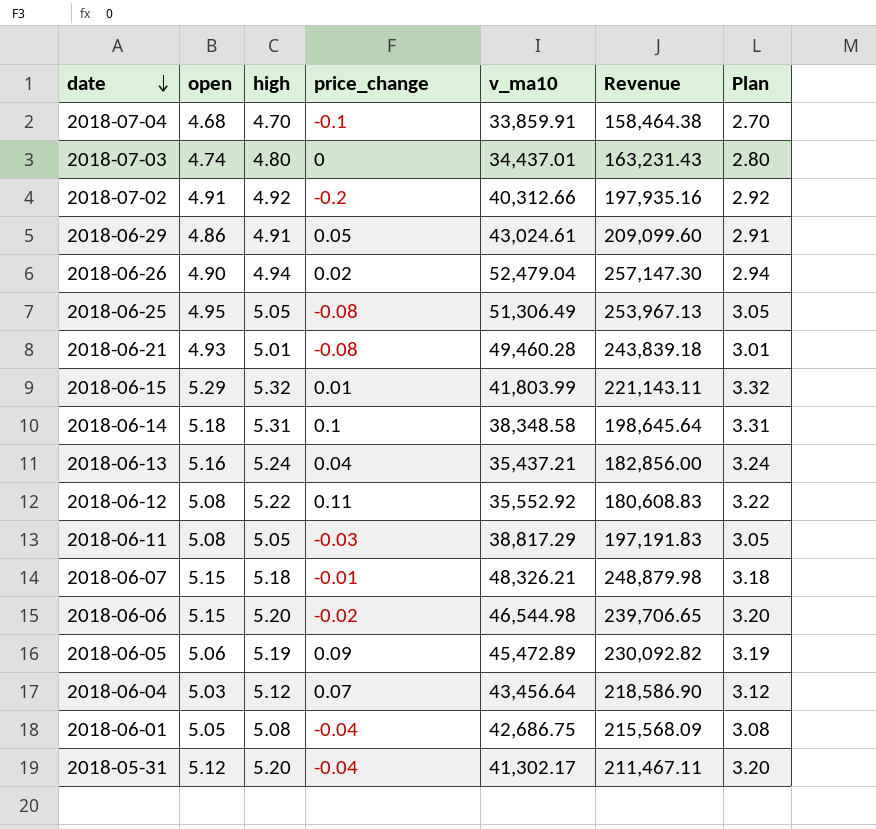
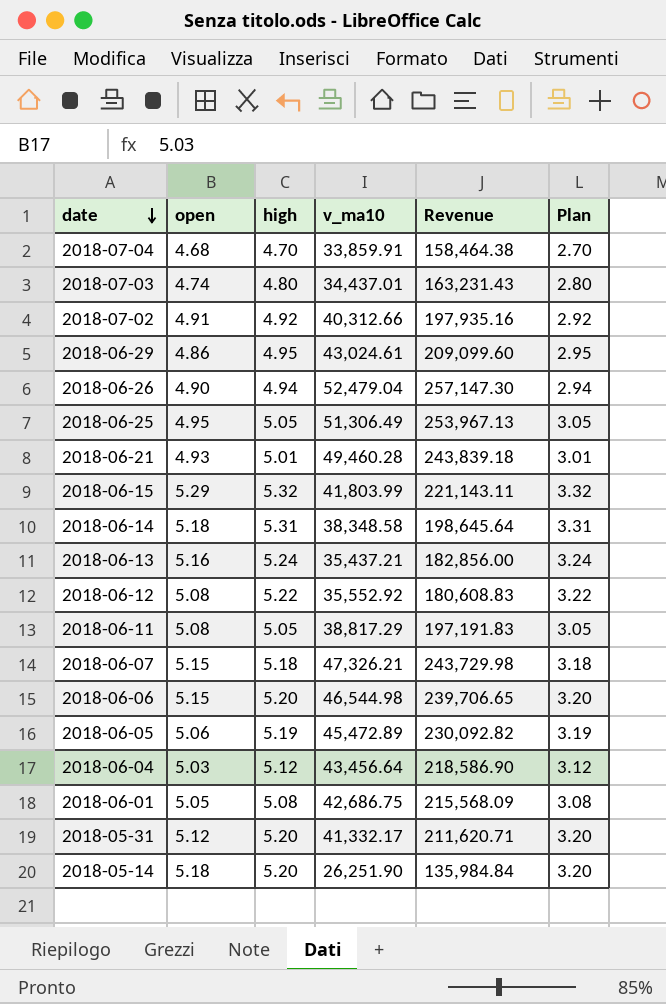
column price_change | position: 4 -> none
2018-06-29 | high: 4.91 -> 4.95
2018-06-29 | Plan: 2.91 -> 2.95
2018-06-07 | v_ma10: 48,326.21 -> 47,326.21
2018-06-07 | Revenue: 248,879.98 -> 243,729.98
2018-05-31 | v_ma10: 41,302.17 -> 41,332.17
2018-05-31 | Revenue: 211,467.11 -> 211,620.71
row 2018-05-14: none -> 5.18 | 5.20 | 26,251.90 | 135,984.84 | 3.20

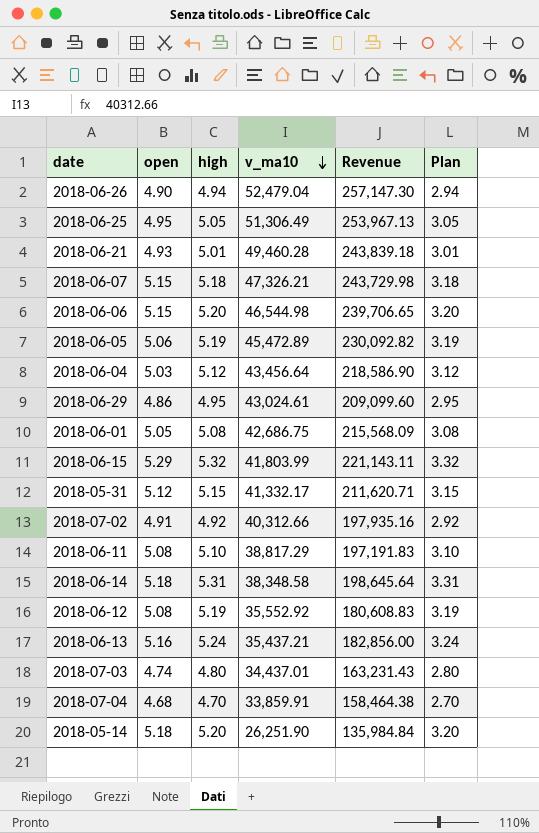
row order: date descending -> v_ma10 descending
2018-05-31 | high: 5.20 -> 5.15
2018-05-31 | Plan: 3.20 -> 3.15
2018-06-11 | high: 5.05 -> 5.10
2018-06-11 | Plan: 3.05 -> 3.10
2018-06-12 | high: 5.22 -> 5.19
2018-06-12 | Plan: 3.22 -> 3.19

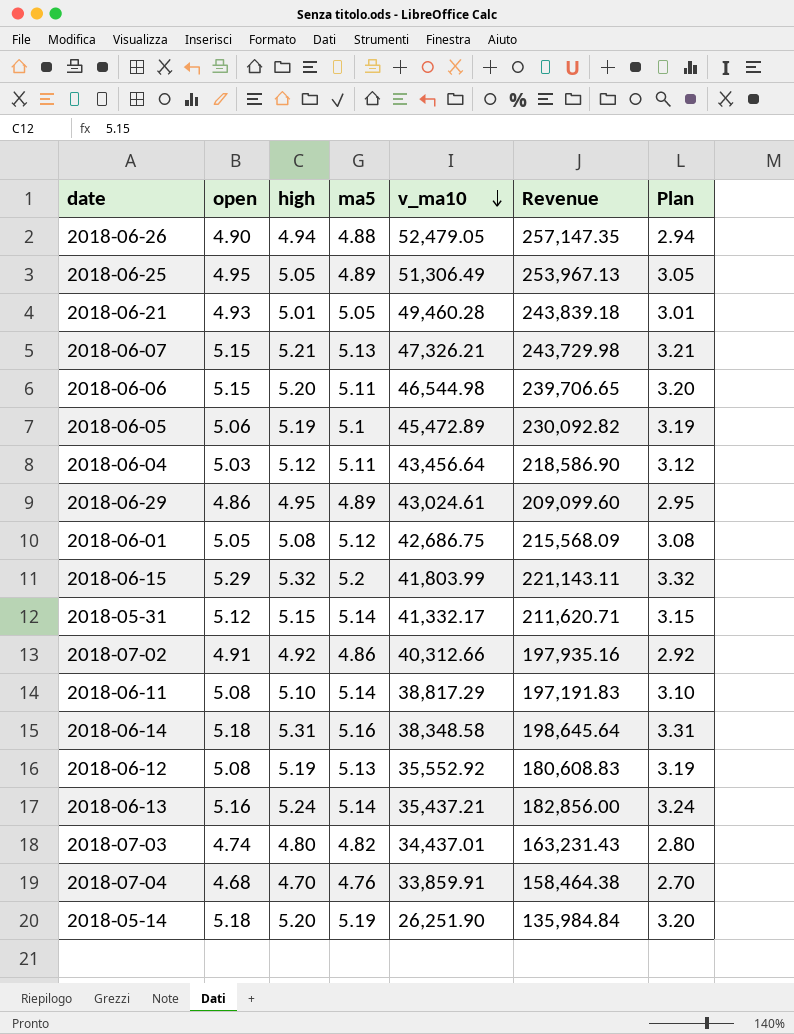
column ma5 | position: none -> 4
2018-06-26 | v_ma10: 52,479.04 -> 52,479.05
2018-06-26 | Revenue: 257,147.30 -> 257,147.35
2018-06-07 | high: 5.18 -> 5.21
2018-06-07 | Plan: 3.18 -> 3.21

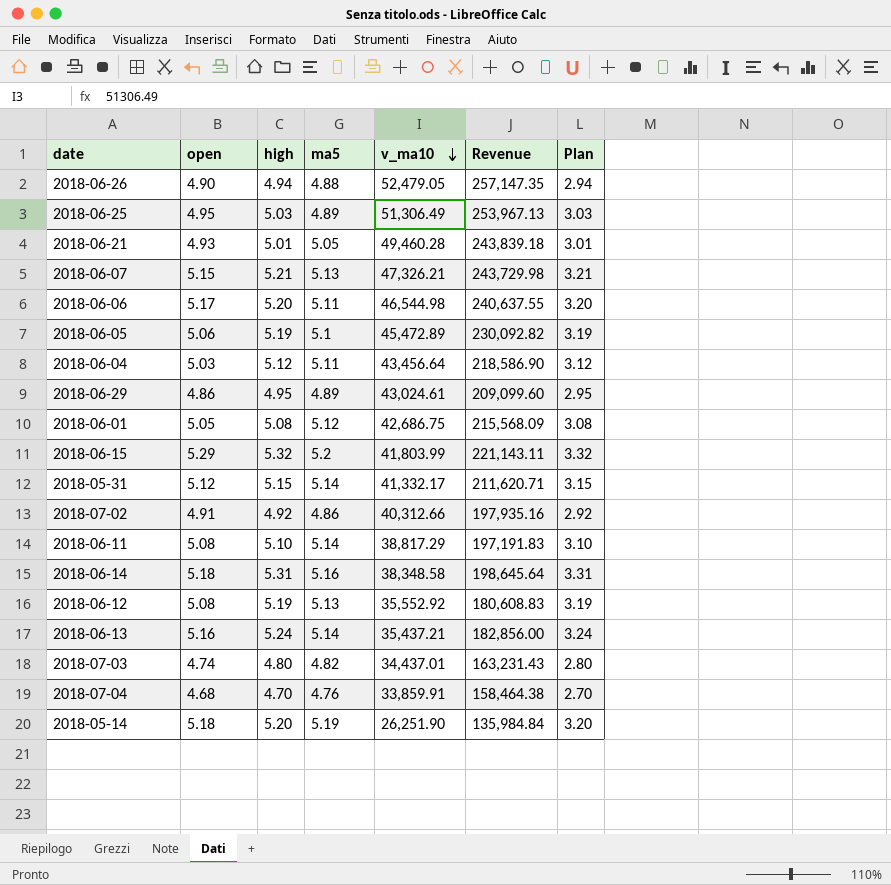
2018-06-25 | high: 5.05 -> 5.03
2018-06-25 | Plan: 3.05 -> 3.03
2018-06-06 | open: 5.15 -> 5.17
2018-06-06 | Revenue: 239,706.65 -> 240,637.55

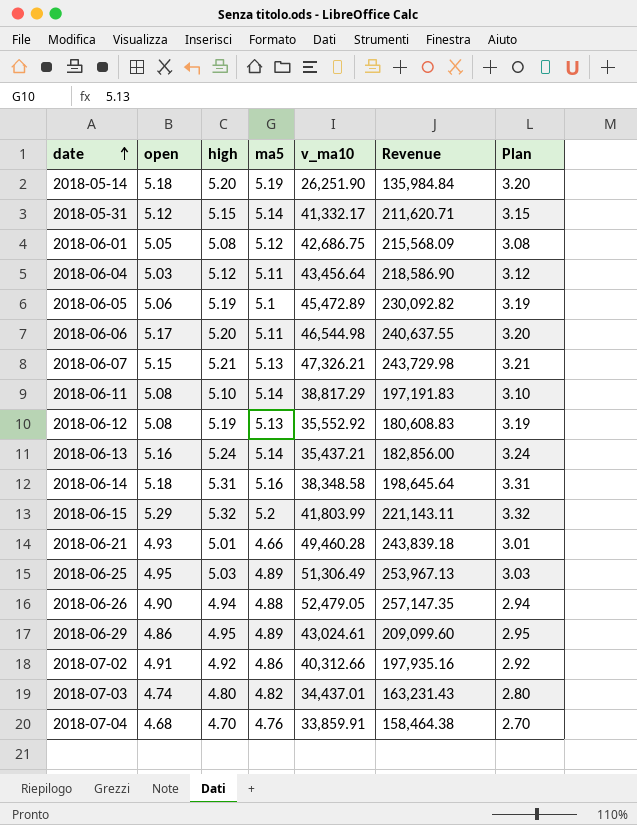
row order: v_ma10 descending -> date ascending
2018-06-21 | ma5: 5.05 -> 4.66

